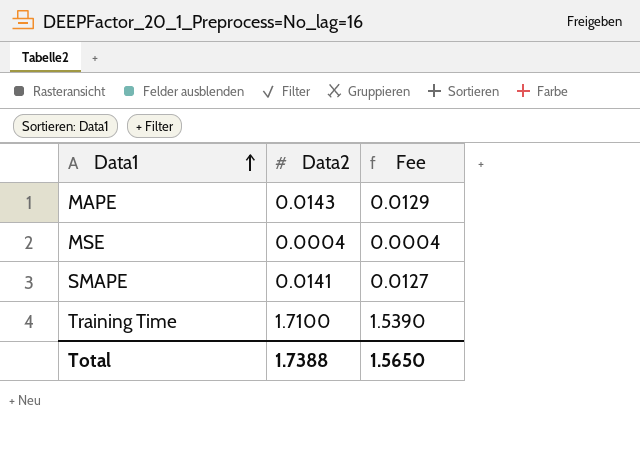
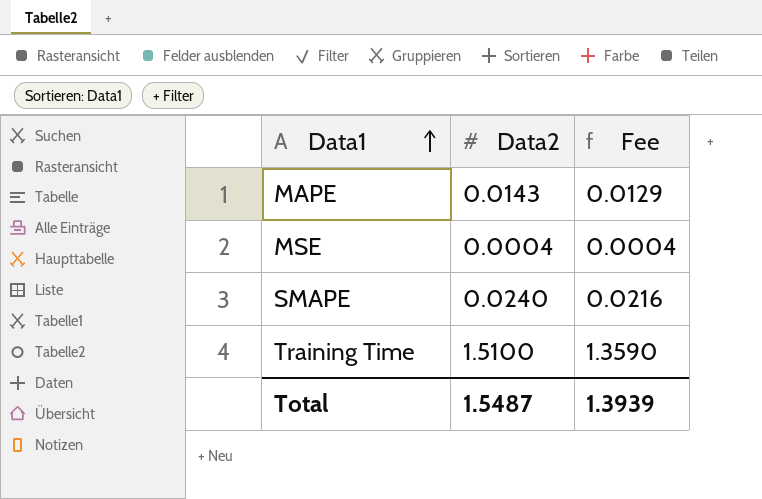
SMAPE | Data2: 0.0141 -> 0.0240
SMAPE | Fee: 0.0127 -> 0.0216
Training Time | Data2: 1.7100 -> 1.5100
Training Time | Fee: 1.5390 -> 1.3590
Total | Data2: 1.7388 -> 1.5487
Total | Fee: 1.5650 -> 1.3939

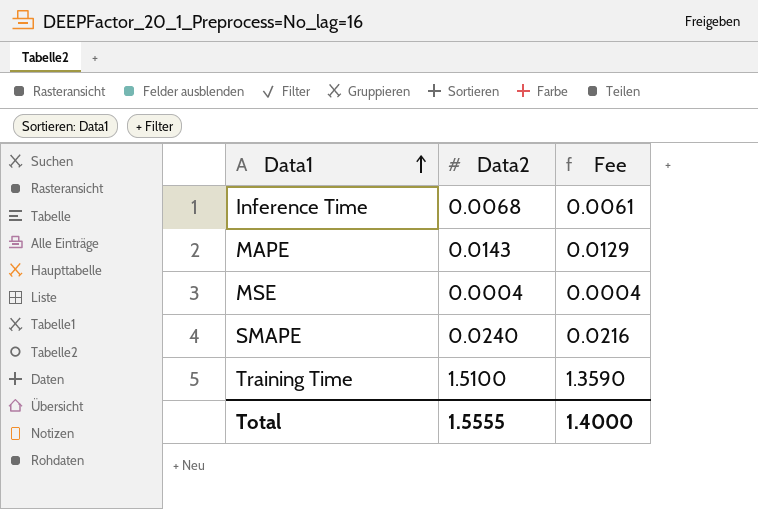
row Inference Time: none -> 0.0068 | 0.0061
Total | Data2: 1.5487 -> 1.5555
Total | Fee: 1.3939 -> 1.4000

